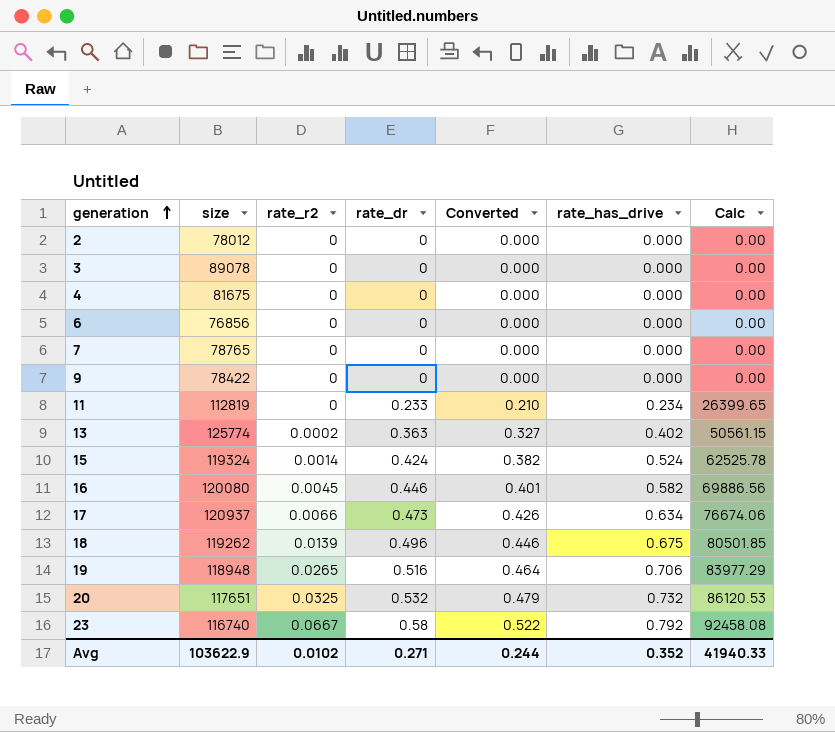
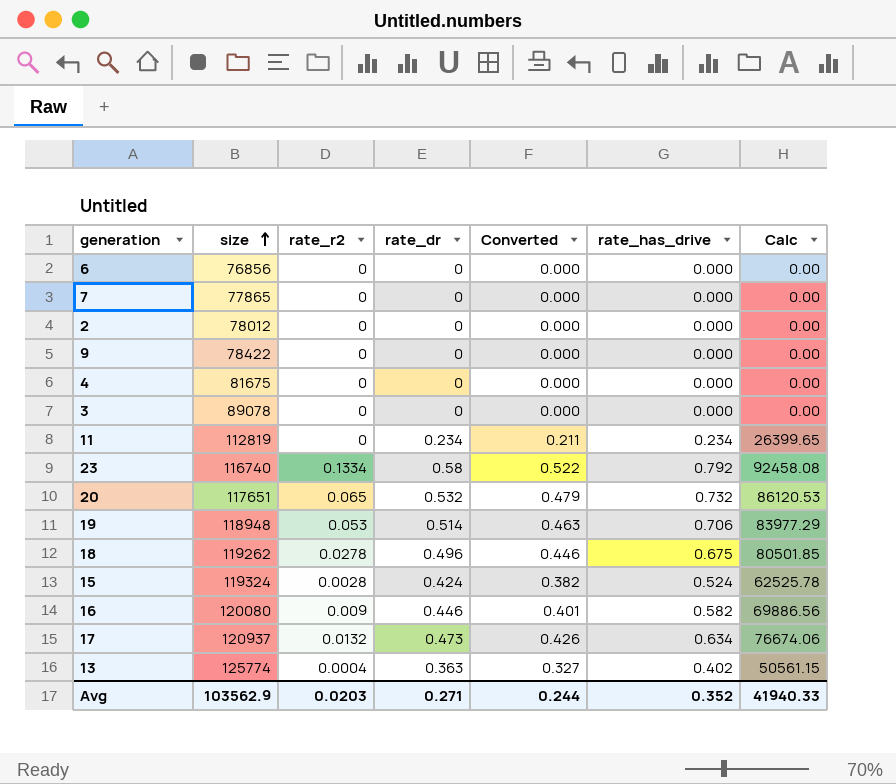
row order: generation ascending -> size ascending
7 | size: 78765 -> 77865
11 | rate_dr: 0.233 -> 0.234
11 | Converted: 0.210 -> 0.211
23 | rate_r2: 0.0667 -> 0.1334
20 | rate_r2: 0.0325 -> 0.065
19 | rate_r2: 0.0265 -> 0.053
19 | rate_dr: 0.516 -> 0.514
19 | Converted: 0.464 -> 0.463
18 | rate_r2: 0.0139 -> 0.0278
15 | rate_r2: 0.0014 -> 0.0028
16 | rate_r2: 0.0045 -> 0.009
17 | rate_r2: 0.0066 -> 0.0132
13 | rate_r2: 0.0002 -> 0.0004
Avg | size: 103622.9 -> 103562.9
Avg | rate_r2: 0.0102 -> 0.0203

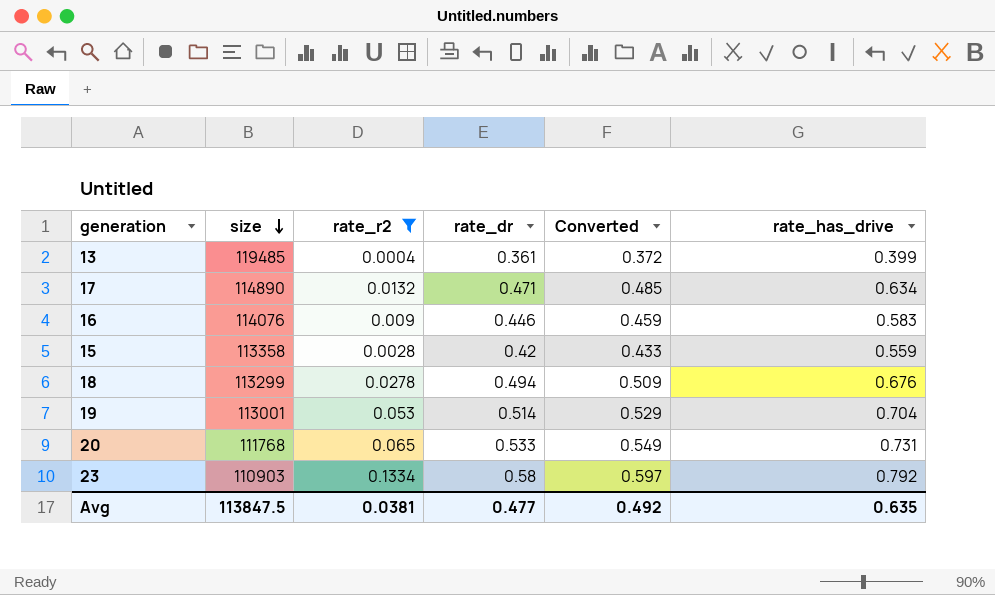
filter: none -> rate_r2 != 0
row order: size ascending -> size descending
column Calc | formula: [size] * [rate_has_drive] -> none
column Converted | formula: [rate_dr] * 0.9 -> [rate_dr] * 1.03
13 | size: 125774 -> 119485
13 | rate_dr: 0.363 -> 0.361
13 | rate_has_drive: 0.402 -> 0.399
17 | size: 120937 -> 114890
17 | rate_dr: 0.473 -> 0.471
16 | size: 120080 -> 114076
16 | rate_has_drive: 0.582 -> 0.583
15 | size: 119324 -> 113358
15 | rate_dr: 0.424 -> 0.42
15 | rate_has_drive: 0.524 -> 0.559
18 | size: 119262 -> 113299
18 | rate_dr: 0.496 -> 0.494
18 | rate_has_drive: 0.675 -> 0.676
19 | size: 118948 -> 113001
19 | rate_has_drive: 0.706 -> 0.704
20 | size: 117651 -> 111768
20 | rate_dr: 0.532 -> 0.533
20 | rate_has_drive: 0.732 -> 0.731
23 | size: 116740 -> 110903
Avg | size: 103562.9 -> 113847.5
Avg | rate_r2: 0.0203 -> 0.0381
Avg | rate_dr: 0.271 -> 0.477
Avg | Converted: 0.244 -> 0.492
Avg | rate_has_drive: 0.352 -> 0.635

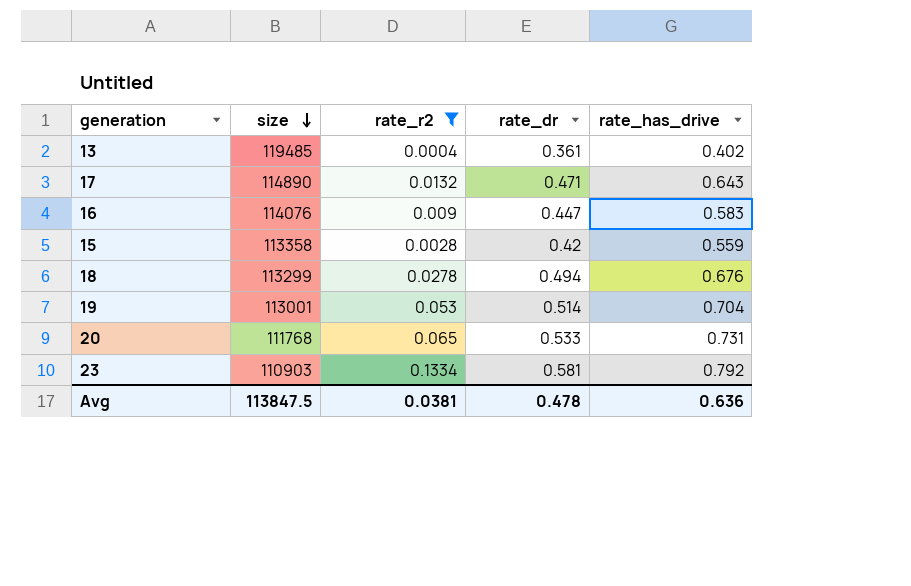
column Converted | formula: [rate_dr] * 1.03 -> none
13 | rate_has_drive: 0.399 -> 0.402
17 | rate_has_drive: 0.634 -> 0.643
16 | rate_dr: 0.446 -> 0.447
23 | rate_dr: 0.58 -> 0.581
Avg | rate_dr: 0.477 -> 0.478
Avg | rate_has_drive: 0.635 -> 0.636

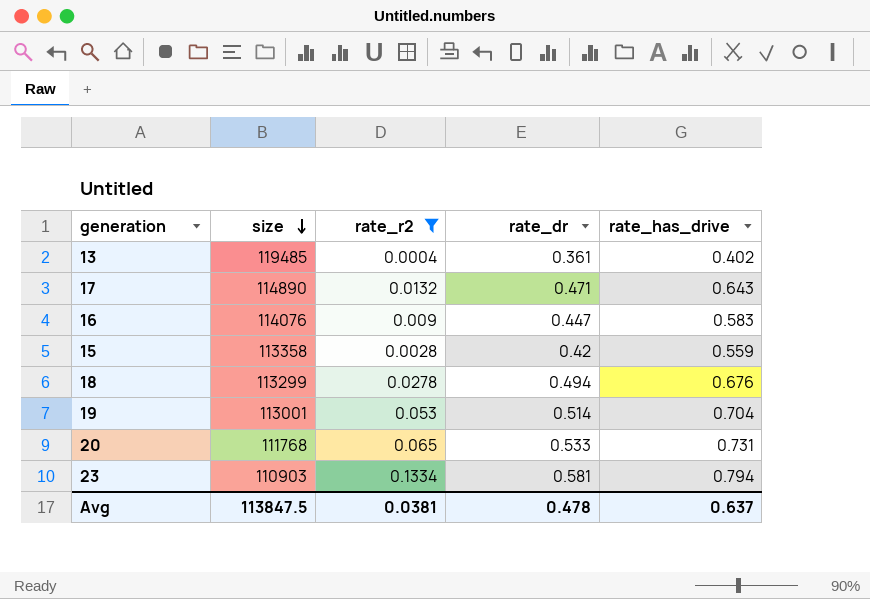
23 | rate_has_drive: 0.792 -> 0.794
Avg | rate_has_drive: 0.636 -> 0.637

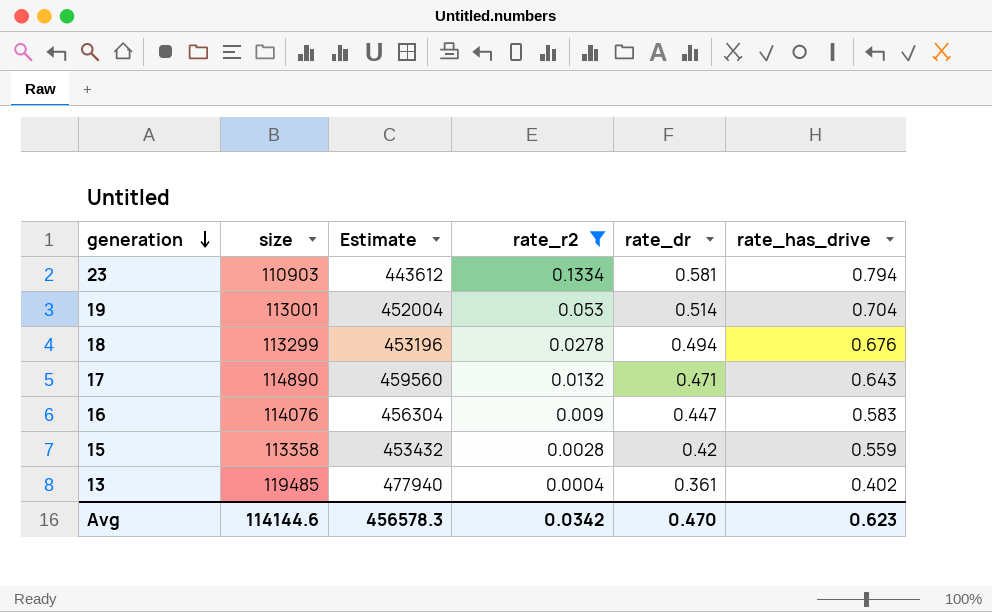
row order: size descending -> generation descending
column Estimate | formula: none -> [size] * 4
row 20: 111768 | 0.065 | 0.533 | 0.731 -> none
Avg | size: 113847.5 -> 114144.6
Avg | rate_r2: 0.0381 -> 0.0342
Avg | rate_dr: 0.478 -> 0.470
Avg | rate_has_drive: 0.637 -> 0.623

